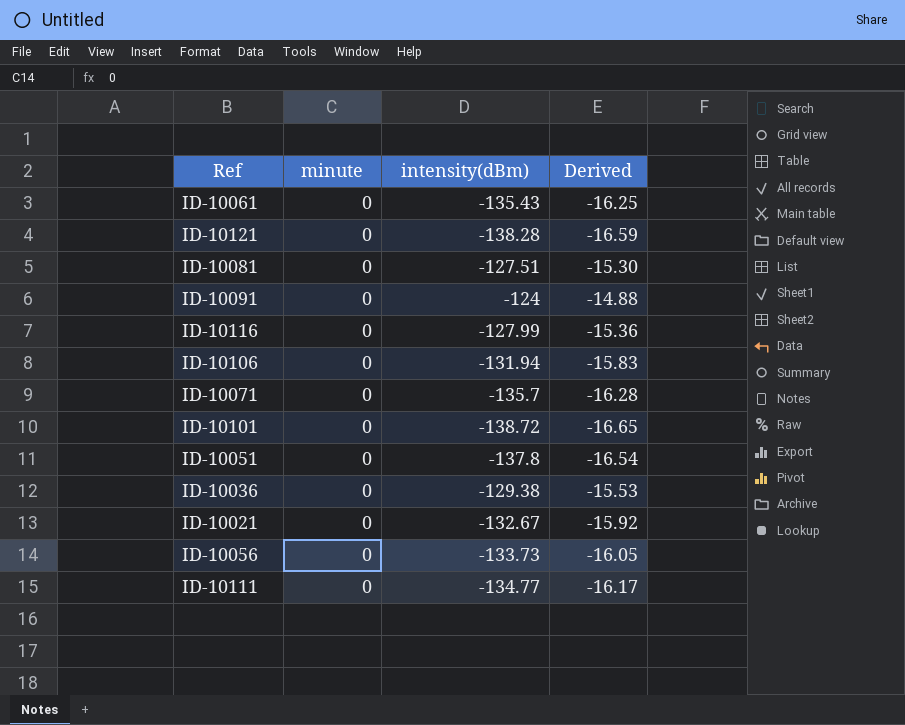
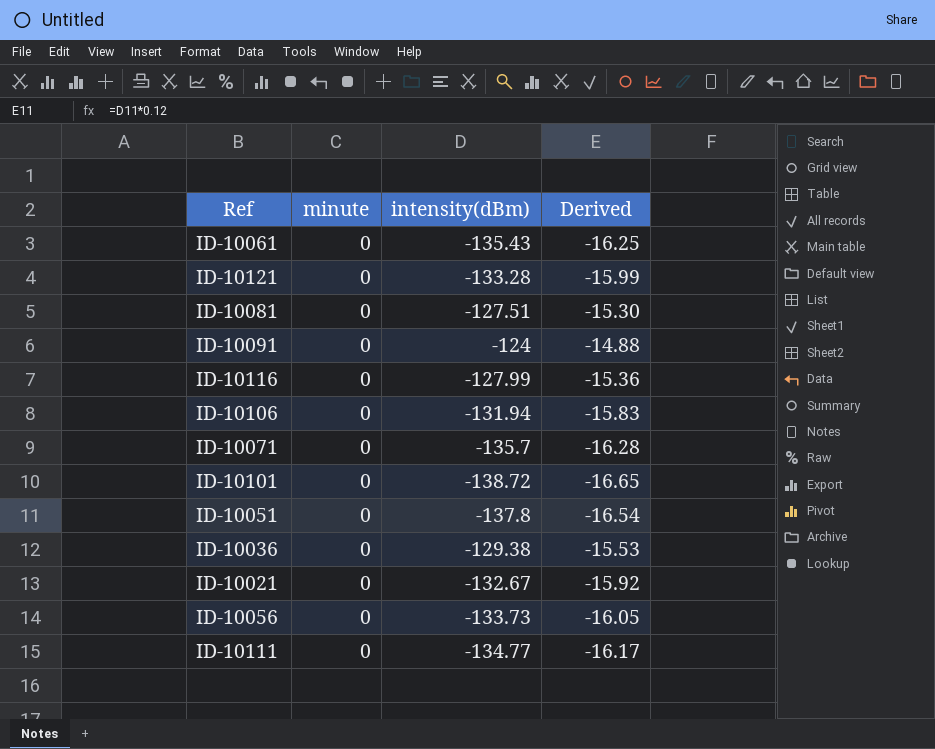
ID-10121 | intensity(dBm): -138.28 -> -133.28
ID-10121 | Derived: -16.59 -> -15.99

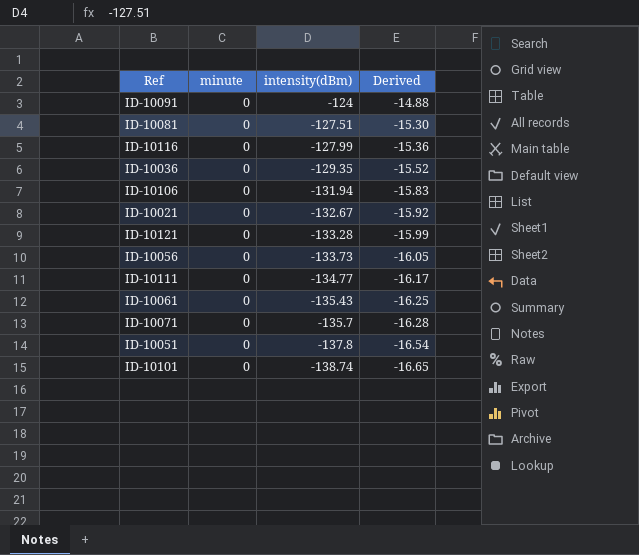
row order: none -> intensity(dBm) descending
ID-10036 | intensity(dBm): -129.38 -> -129.35
ID-10036 | Derived: -15.53 -> -15.52
ID-10101 | intensity(dBm): -138.72 -> -138.74

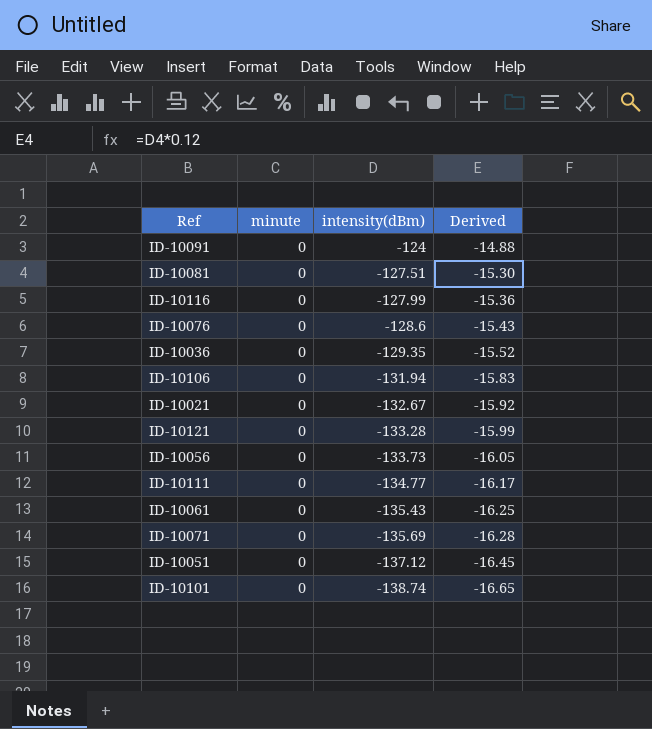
row ID-10076: none -> 0 | -128.6 | -15.43
ID-10071 | intensity(dBm): -135.7 -> -135.69
ID-10051 | intensity(dBm): -137.8 -> -137.12
ID-10051 | Derived: -16.54 -> -16.45

